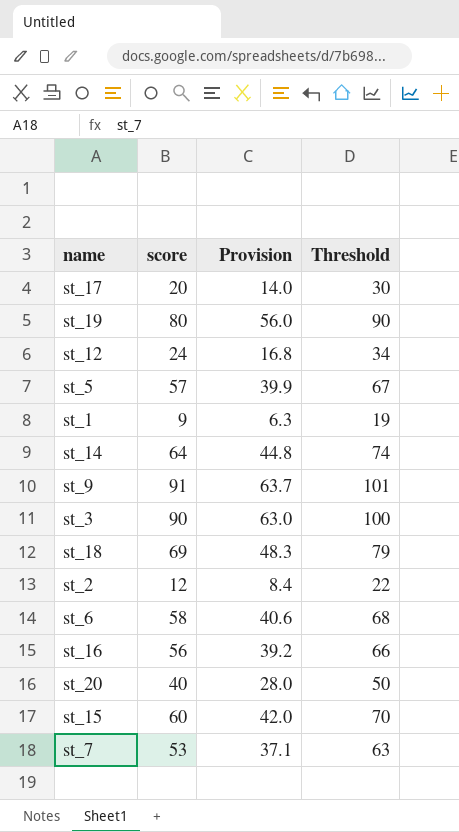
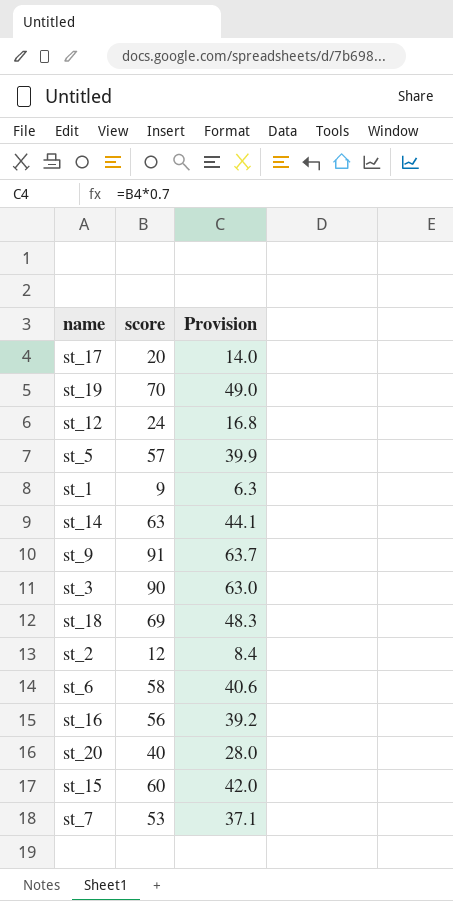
column Threshold | formula: [score] + 10 -> none
st_19 | score: 80 -> 70
st_19 | Provision: 56.0 -> 49.0
st_14 | score: 64 -> 63
st_14 | Provision: 44.8 -> 44.1

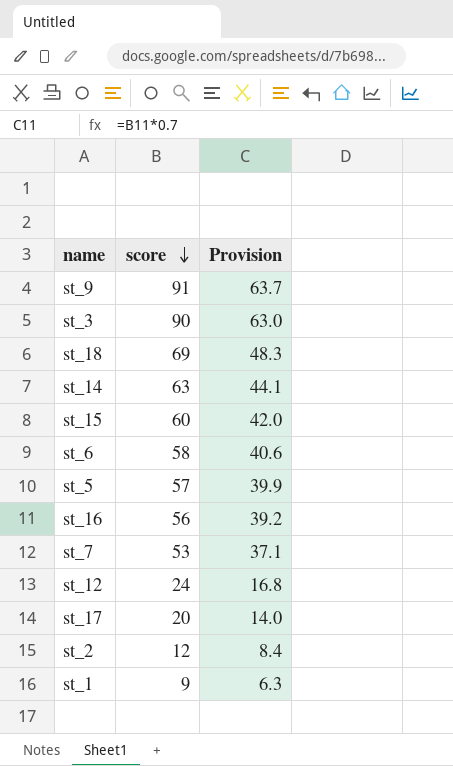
row order: none -> score descending
row st_19: 70 | 49.0 -> none
row st_20: 40 | 28.0 -> none

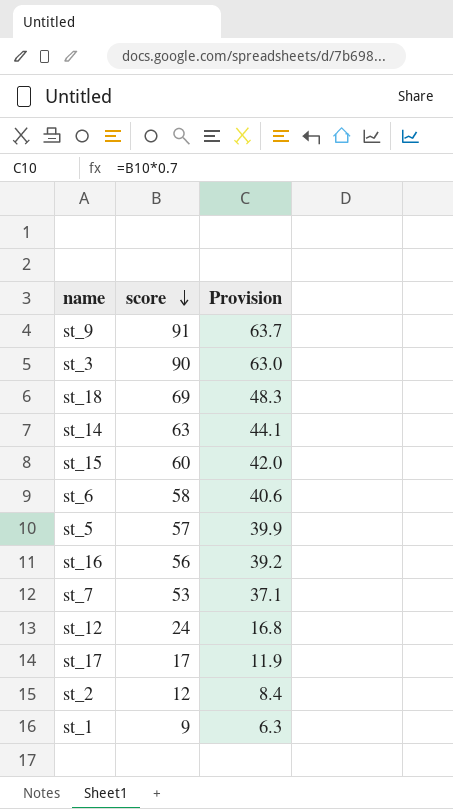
st_17 | score: 20 -> 17
st_17 | Provision: 14.0 -> 11.9

